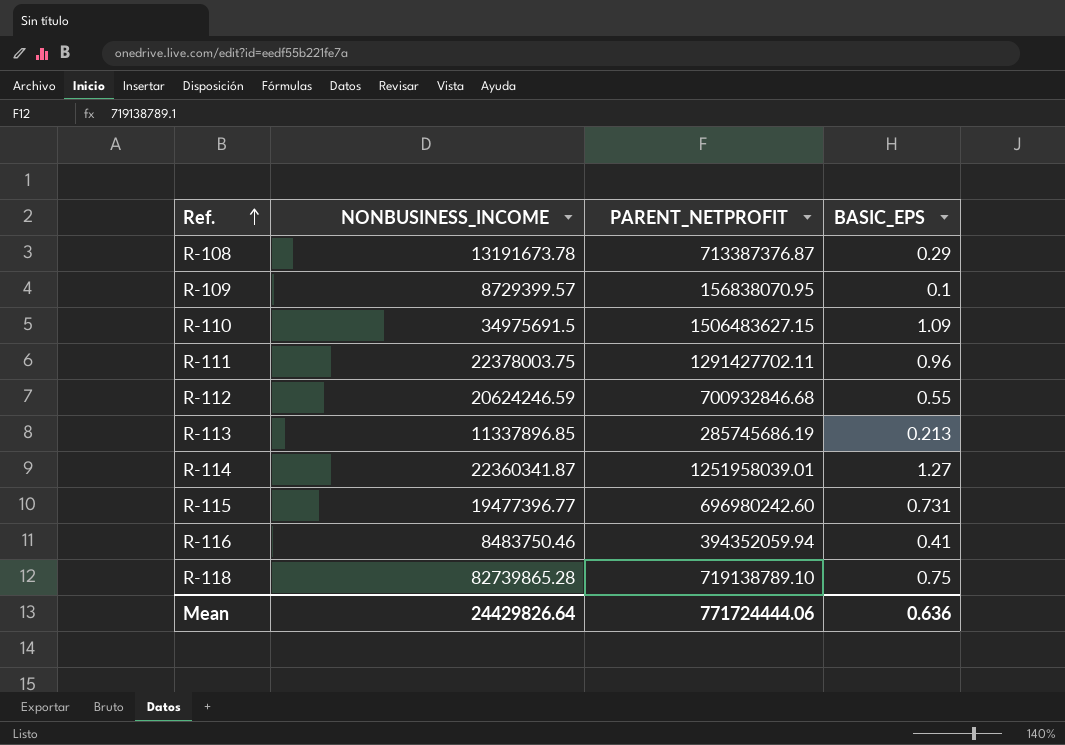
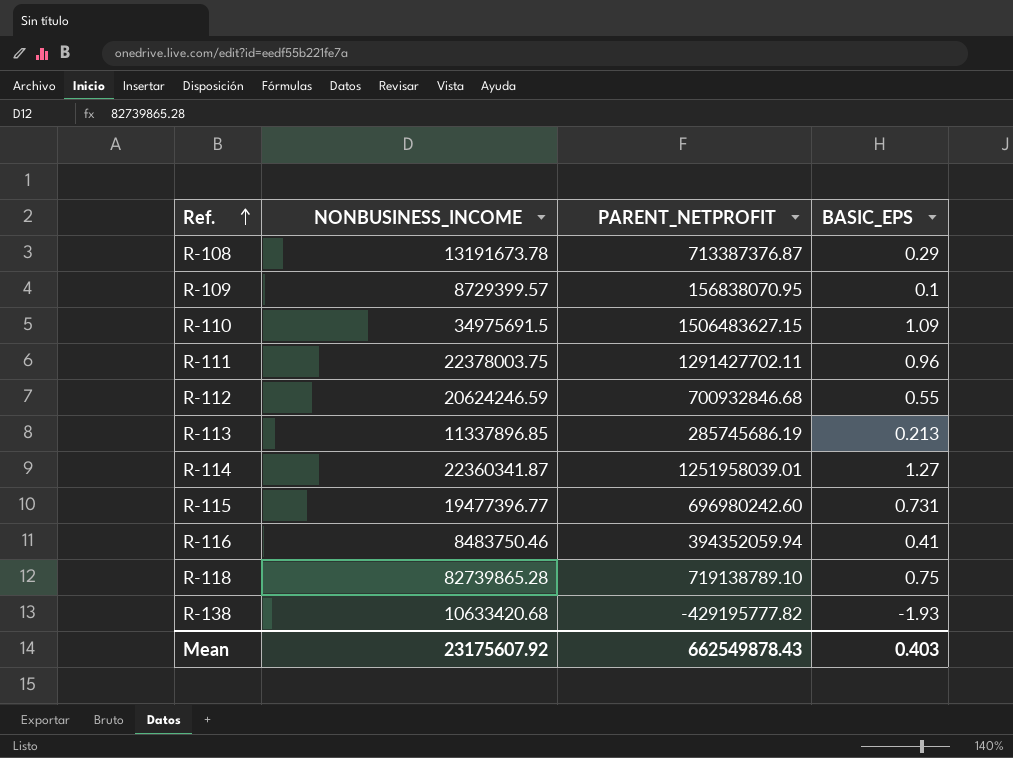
row R-138: none -> 10633420.68 | -429195777.82 | -1.93
Mean | NONBUSINESS_INCOME: 24429826.64 -> 23175607.92
Mean | PARENT_NETPROFIT: 771724444.06 -> 662549878.43
Mean | BASIC_EPS: 0.636 -> 0.403

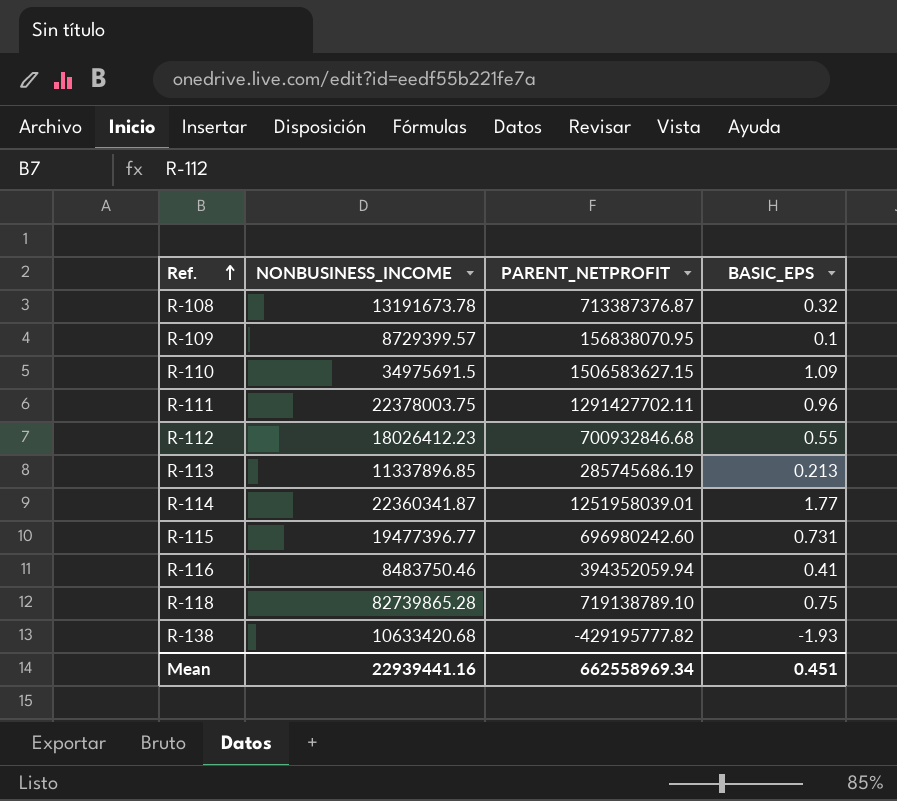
R-108 | BASIC_EPS: 0.29 -> 0.32
R-110 | PARENT_NETPROFIT: 1506483627.15 -> 1506583627.15
R-112 | NONBUSINESS_INCOME: 20624246.59 -> 18026412.23
R-114 | BASIC_EPS: 1.27 -> 1.77
Mean | NONBUSINESS_INCOME: 23175607.92 -> 22939441.16
Mean | PARENT_NETPROFIT: 662549878.43 -> 662558969.34
Mean | BASIC_EPS: 0.403 -> 0.451

